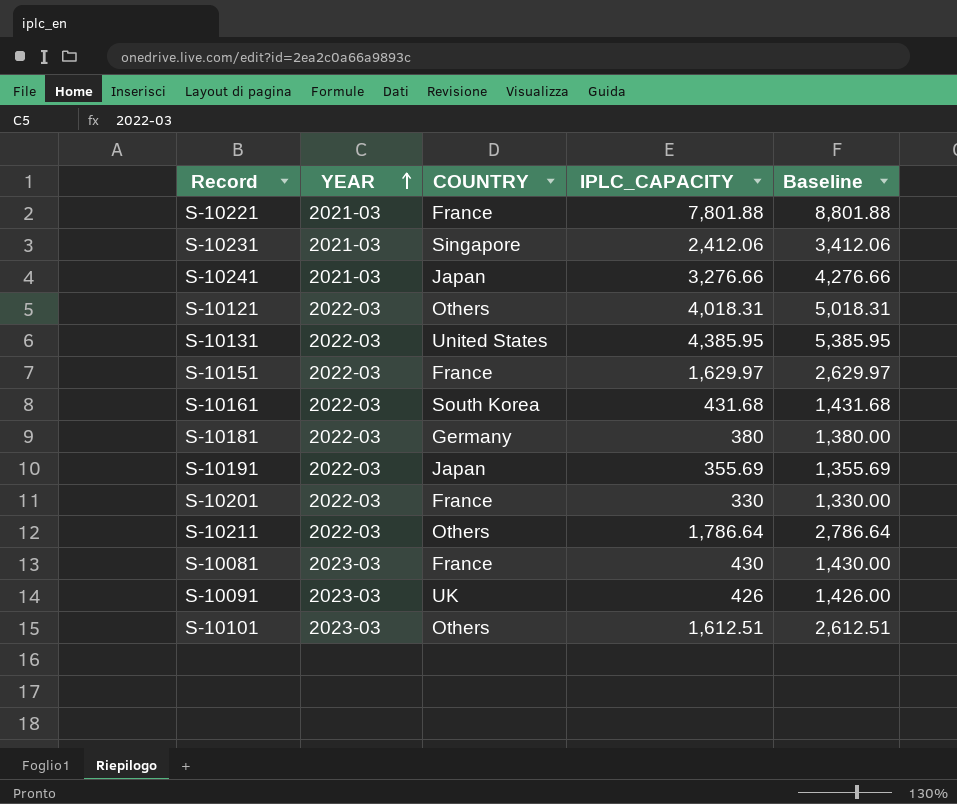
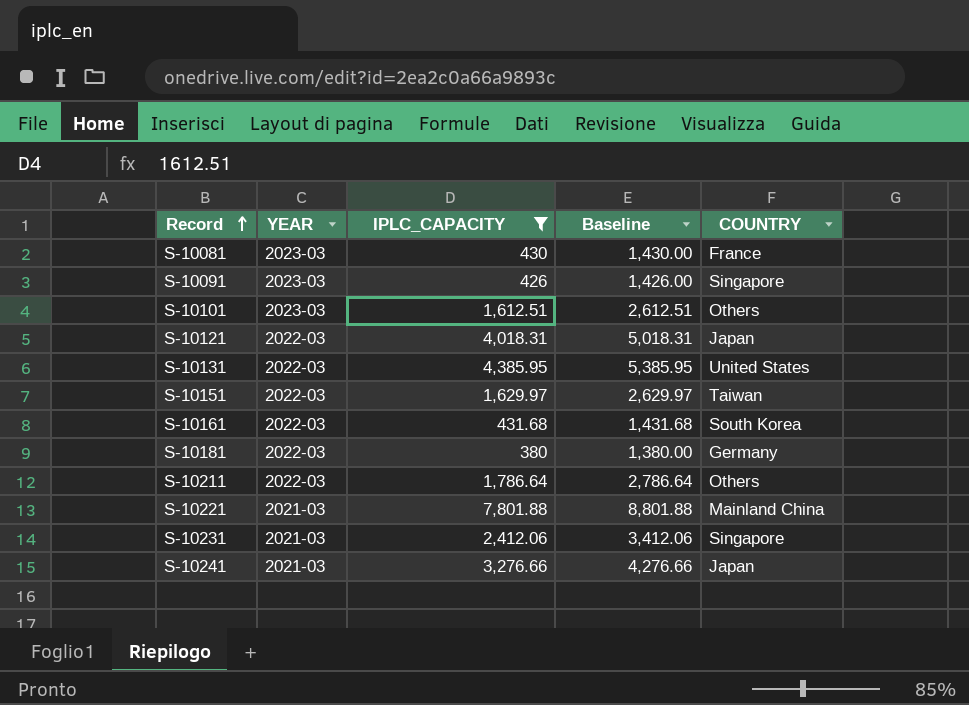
filter: none -> IPLC_CAPACITY >= 380
row order: YEAR ascending -> Record ascending
column COUNTRY | position: 3 -> 5
S-10091 | COUNTRY: UK -> Singapore
S-10121 | COUNTRY: Others -> Japan
S-10151 | COUNTRY: France -> Taiwan
S-10221 | COUNTRY: France -> Mainland China

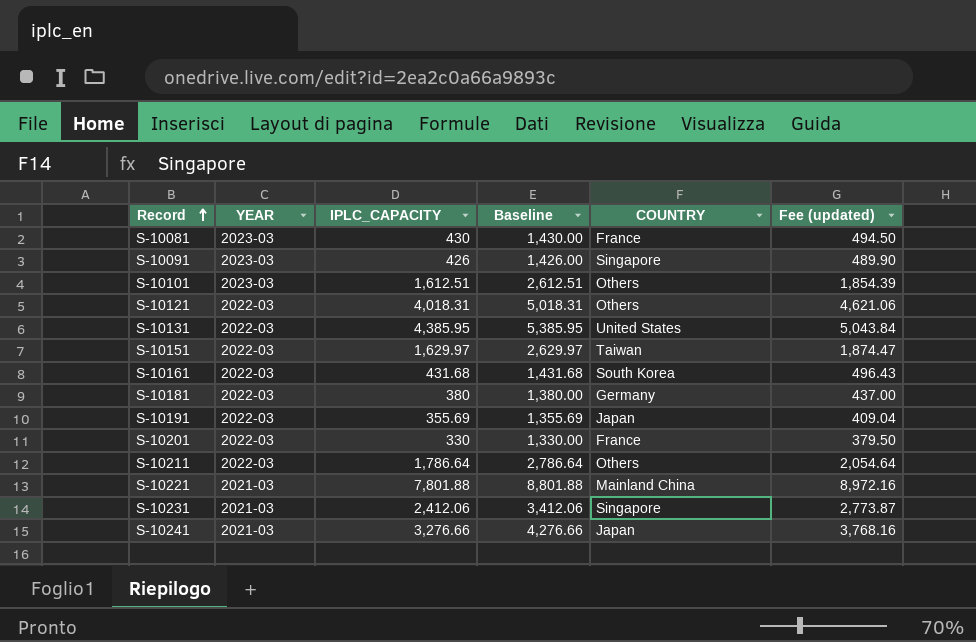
filter: IPLC_CAPACITY >= 380 -> none
column Fee (updated) | formula: none -> [IPLC_CAPACITY] * 1.15
S-10121 | COUNTRY: Japan -> Others

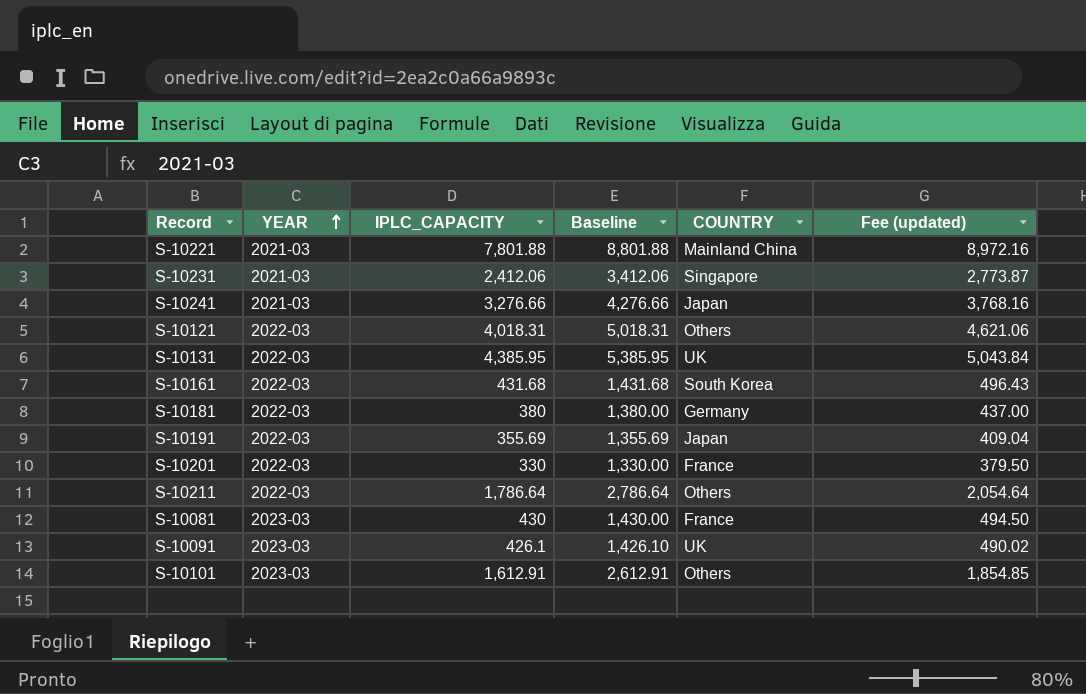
row order: Record ascending -> YEAR ascending
row S-10151: 2022-03 | 1,629.97 | 2,629.97 | Taiwan | 1,874.47 -> none
S-10131 | COUNTRY: United States -> UK
S-10091 | IPLC_CAPACITY: 426 -> 426.1
S-10091 | Baseline: 1,426.00 -> 1,426.10
S-10091 | COUNTRY: Singapore -> UK
S-10091 | Fee (updated): 489.90 -> 490.02
S-10101 | IPLC_CAPACITY: 1,612.51 -> 1,612.91
S-10101 | Baseline: 2,612.51 -> 2,612.91
S-10101 | Fee (updated): 1,854.39 -> 1,854.85

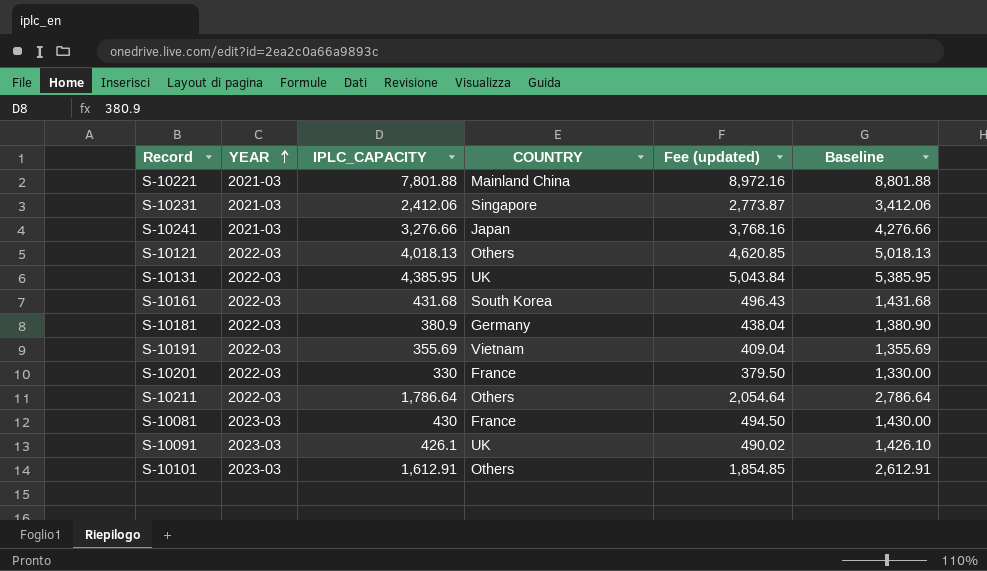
column Baseline | position: 4 -> 6
S-10121 | IPLC_CAPACITY: 4,018.31 -> 4,018.13
S-10121 | Fee (updated): 4,621.06 -> 4,620.85
S-10121 | Baseline: 5,018.31 -> 5,018.13
S-10181 | IPLC_CAPACITY: 380 -> 380.9
S-10181 | Fee (updated): 437.00 -> 438.04
S-10181 | Baseline: 1,380.00 -> 1,380.90
S-10191 | COUNTRY: Japan -> Vietnam

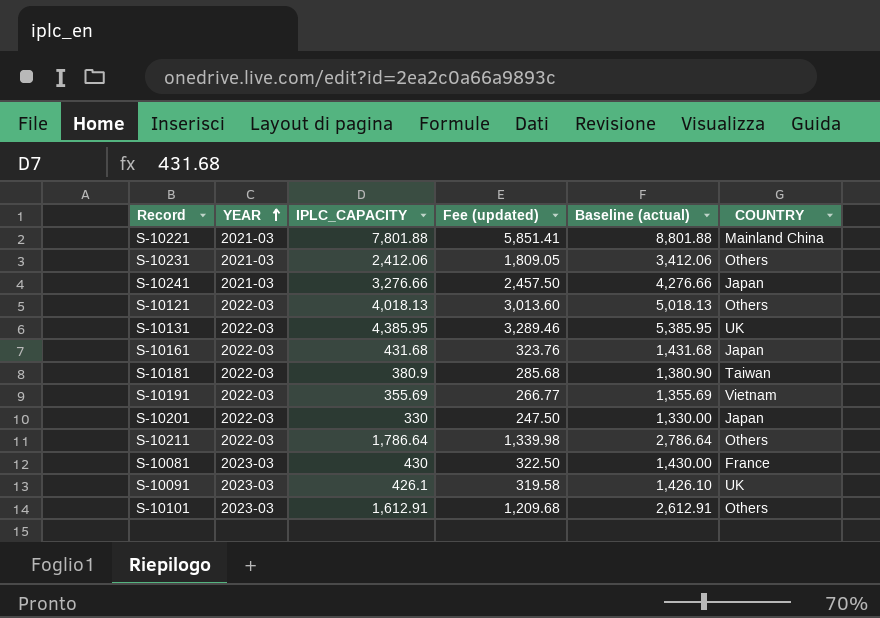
column Fee (updated) | formula: [IPLC_CAPACITY] * 1.15 -> [IPLC_CAPACITY] * 0.75
column name: Baseline -> Baseline (actual)
column COUNTRY | position: 4 -> 6
S-10231 | COUNTRY: Singapore -> Others
S-10161 | COUNTRY: South Korea -> Japan
S-10181 | COUNTRY: Germany -> Taiwan
S-10201 | COUNTRY: France -> Japan

